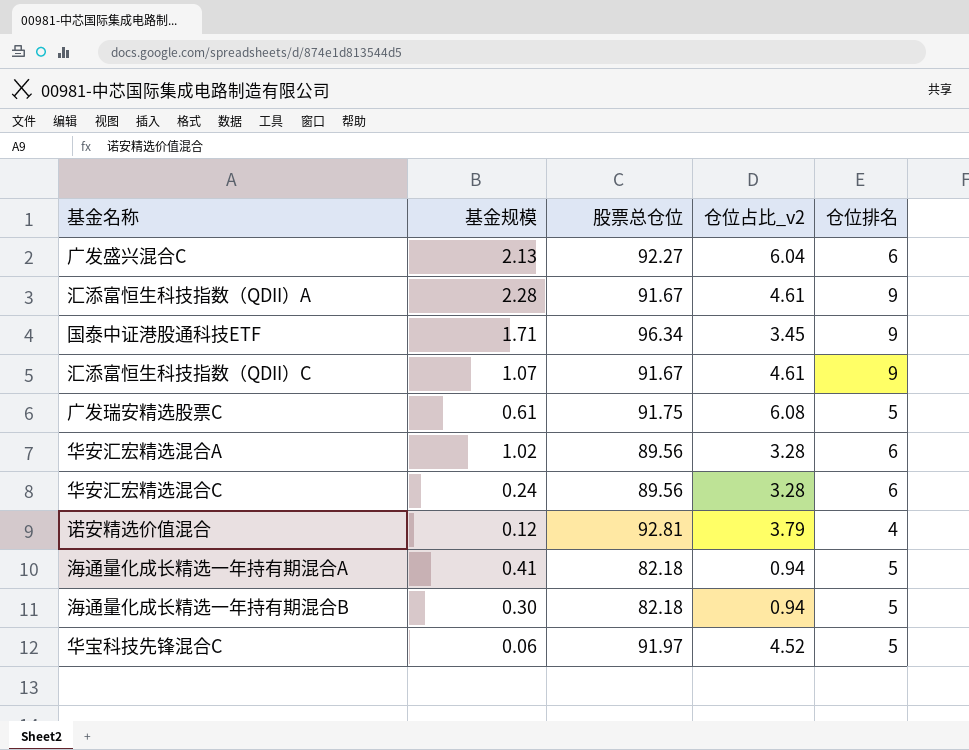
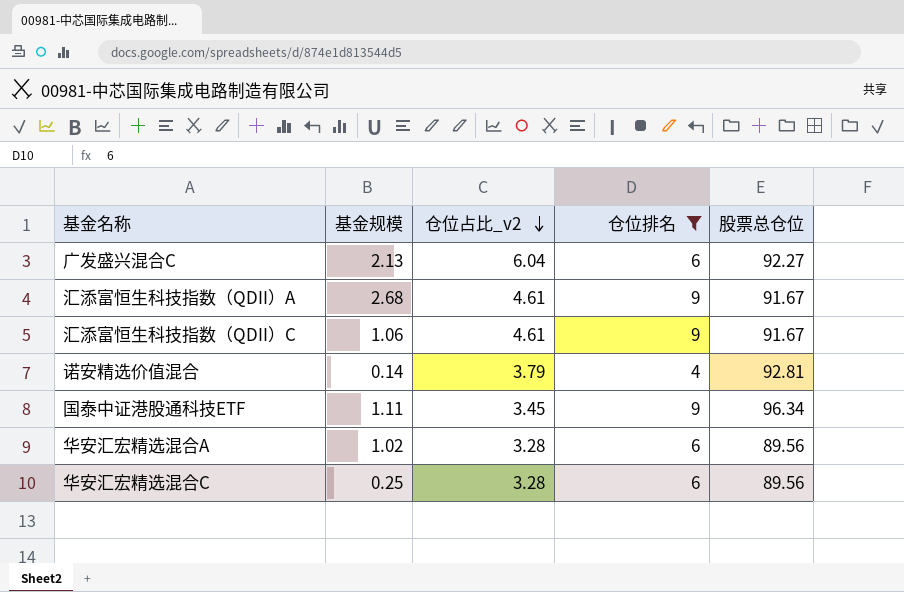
filter: none -> 仓位排名 != 5
row order: none -> 仓位占比_v2 descending
column 股票总仓位 | position: 3 -> 5
汇添富恒生科技指数（QDII）A | 基金规模: 2.28 -> 2.68
汇添富恒生科技指数（QDII）C | 基金规模: 1.07 -> 1.06
诺安精选价值混合 | 基金规模: 0.12 -> 0.14
国泰中证港股通科技ETF | 基金规模: 1.71 -> 1.11
华安汇宏精选混合C | 基金规模: 0.24 -> 0.25

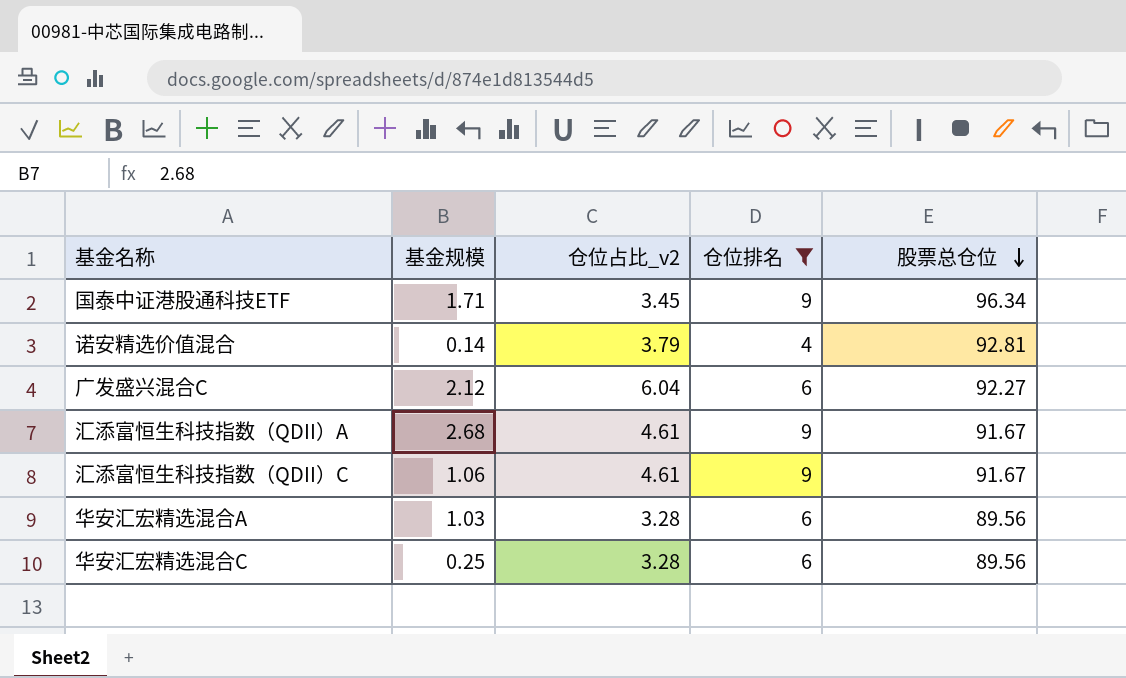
row order: 仓位占比_v2 descending -> 股票总仓位 descending
国泰中证港股通科技ETF | 基金规模: 1.11 -> 1.71
广发盛兴混合C | 基金规模: 2.13 -> 2.12
华安汇宏精选混合A | 基金规模: 1.02 -> 1.03

